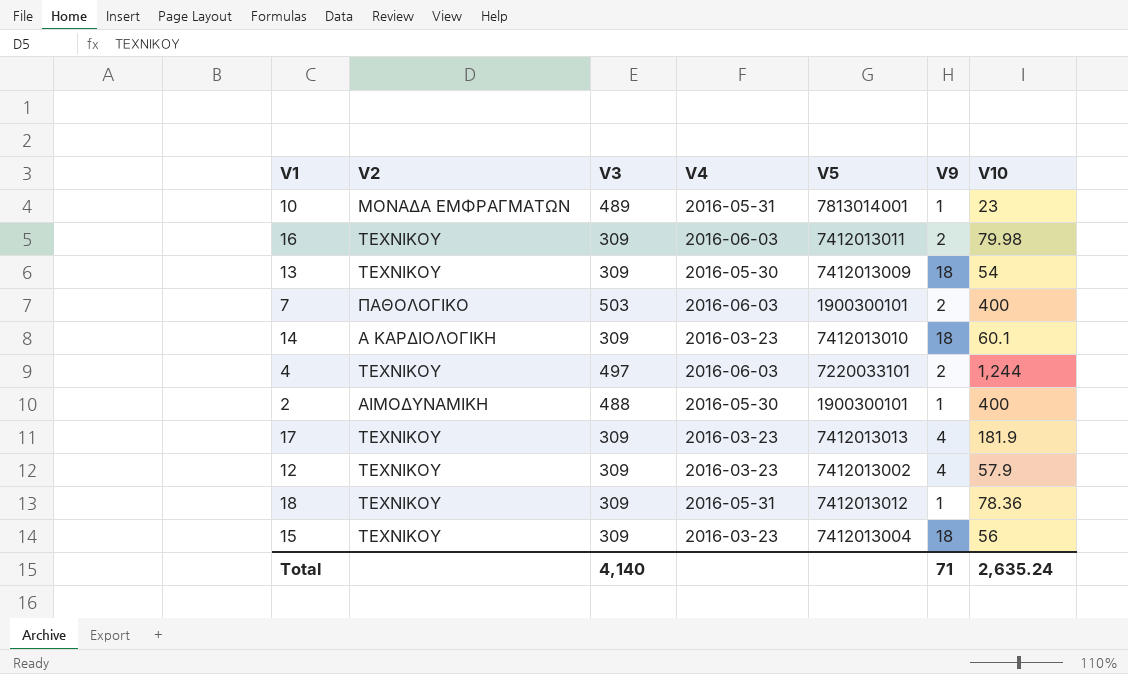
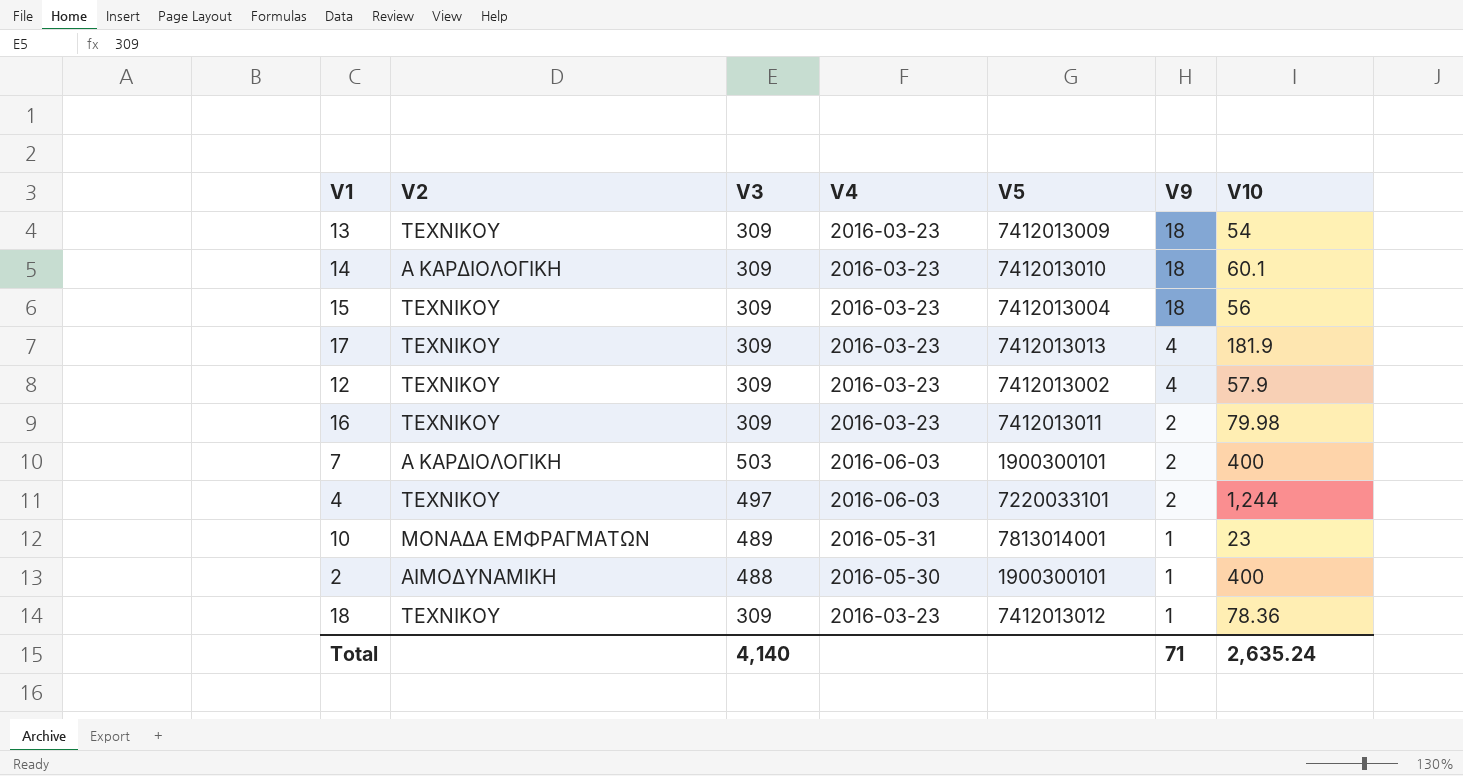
row order: none -> V9 descending
13 | V4: 2016-05-30 -> 2016-03-23
16 | V4: 2016-06-03 -> 2016-03-23
7 | V2: ΠΑΘΟΛΟΓΙΚΟ -> Α ΚΑΡΔΙΟΛΟΓΙΚΗ
18 | V4: 2016-05-31 -> 2016-03-23

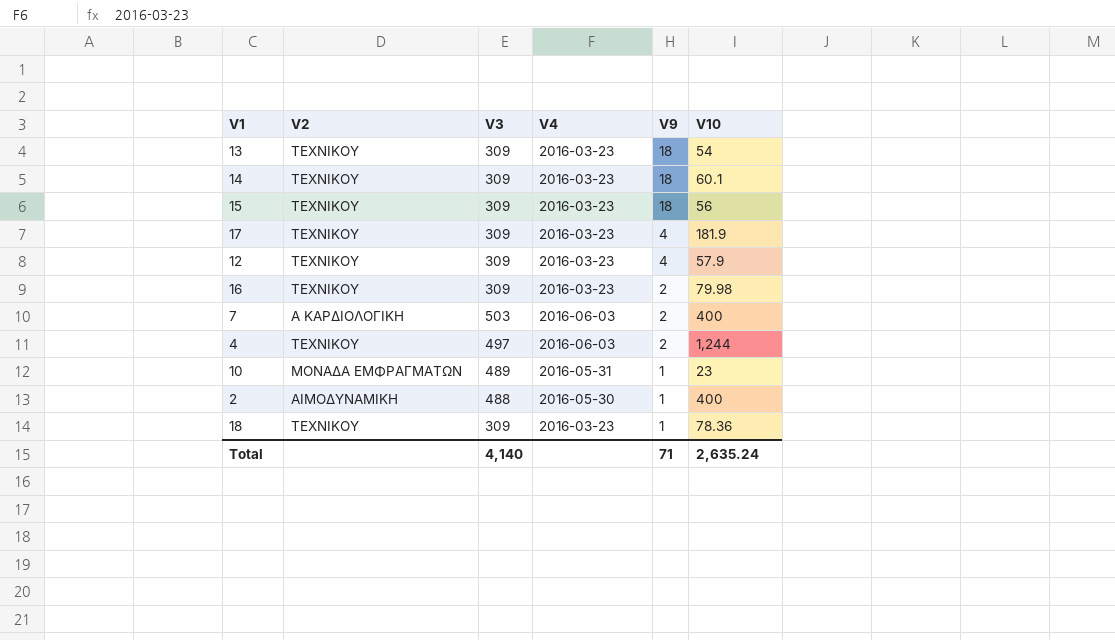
column V5 | position: 5 -> none
14 | V2: Α ΚΑΡΔΙΟΛΟΓΙΚΗ -> ΤΕΧΝΙΚΟΥ
4 | V2: ΤΕΧΝΙΚΟΥ -> TEXNIKOY

